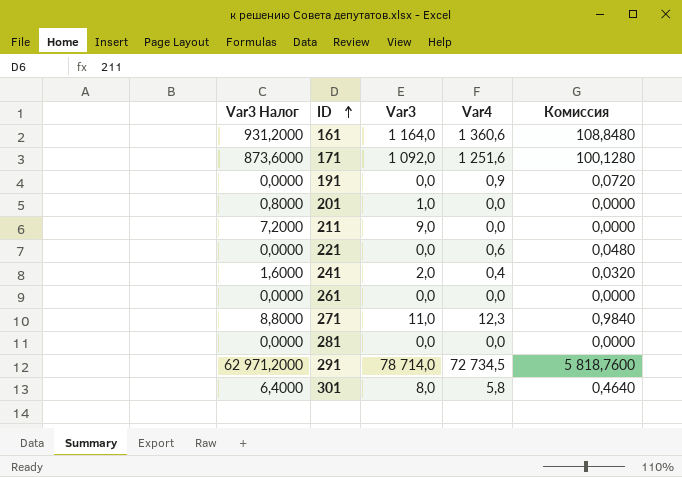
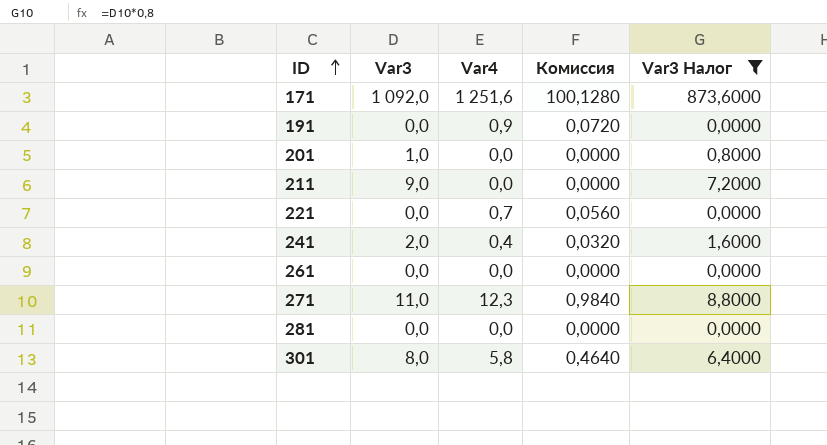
filter: none -> Var3 Налог <= 873,6000
column Var3 Налог | position: 1 -> 5
221 | Var4: 0,6 -> 0,7
221 | Комиссия: 0,0480 -> 0,0560

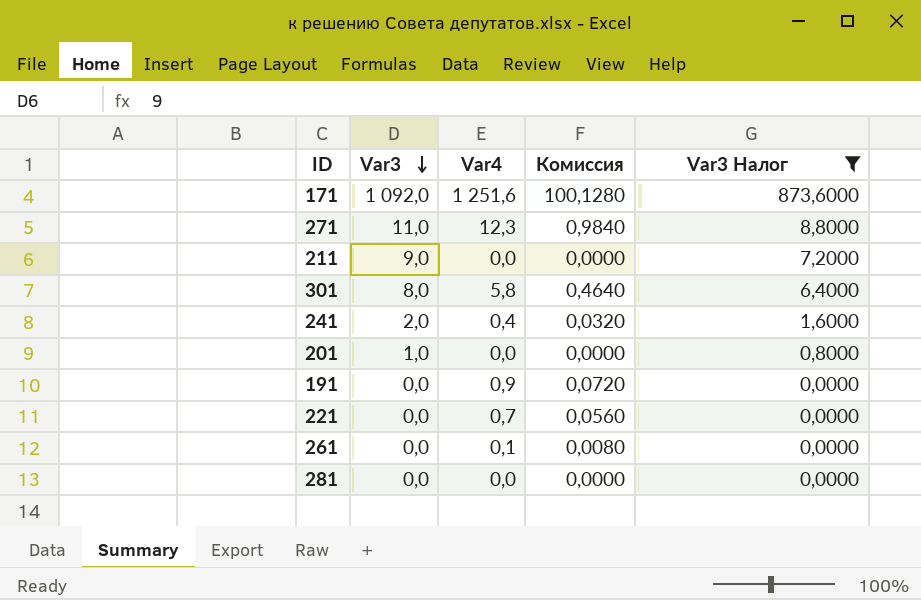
row order: ID ascending -> Var3 descending
261 | Var4: 0,0 -> 0,1
261 | Комиссия: 0,0000 -> 0,0080

